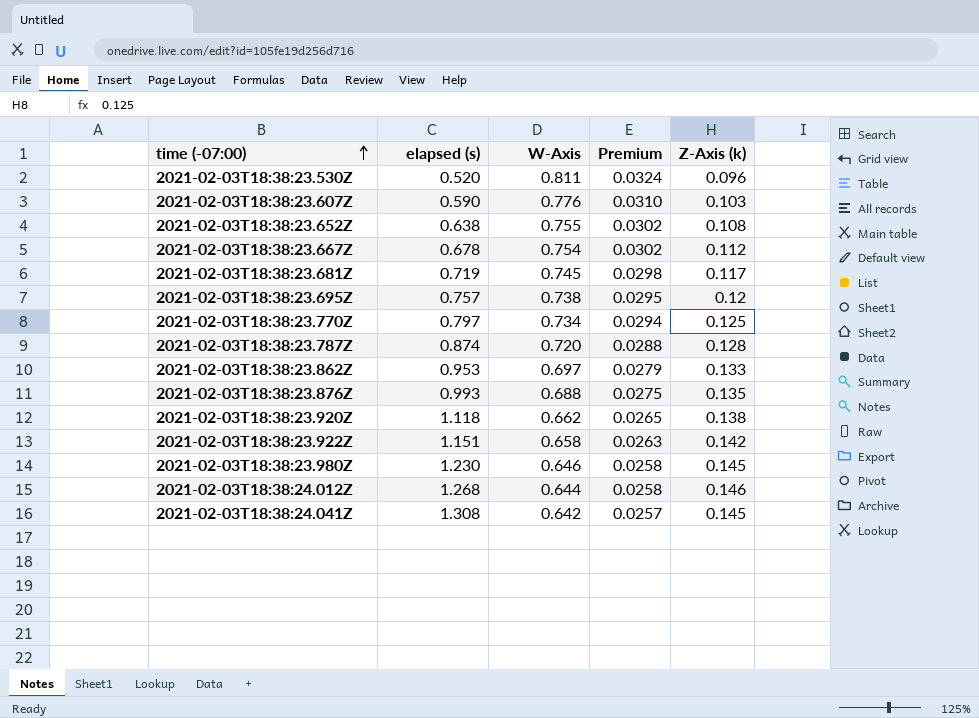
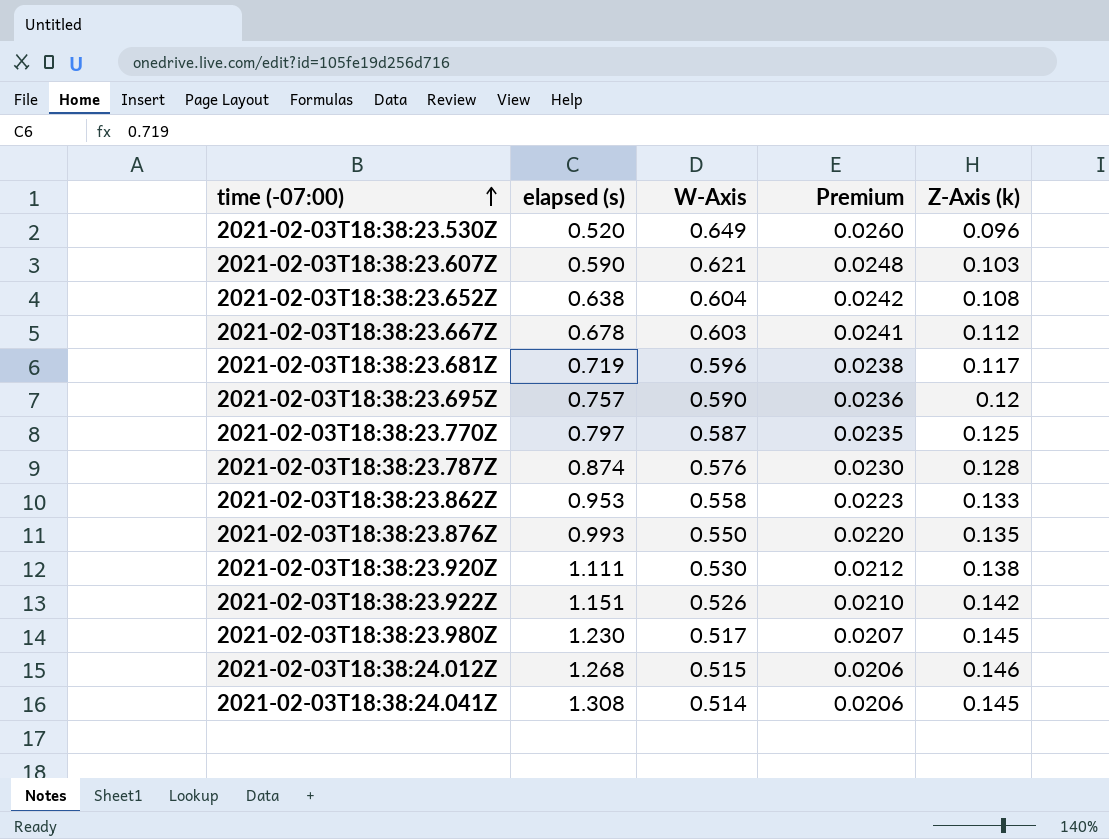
2021-02-03T18:38:23.530Z | W-Axis: 0.811 -> 0.649
2021-02-03T18:38:23.530Z | Premium: 0.0324 -> 0.0260
2021-02-03T18:38:23.607Z | W-Axis: 0.776 -> 0.621
2021-02-03T18:38:23.607Z | Premium: 0.0310 -> 0.0248
2021-02-03T18:38:23.652Z | W-Axis: 0.755 -> 0.604
2021-02-03T18:38:23.652Z | Premium: 0.0302 -> 0.0242
2021-02-03T18:38:23.667Z | W-Axis: 0.754 -> 0.603
2021-02-03T18:38:23.667Z | Premium: 0.0302 -> 0.0241
2021-02-03T18:38:23.681Z | W-Axis: 0.745 -> 0.596
2021-02-03T18:38:23.681Z | Premium: 0.0298 -> 0.0238
2021-02-03T18:38:23.695Z | W-Axis: 0.738 -> 0.590
2021-02-03T18:38:23.695Z | Premium: 0.0295 -> 0.0236
2021-02-03T18:38:23.770Z | W-Axis: 0.734 -> 0.587
2021-02-03T18:38:23.770Z | Premium: 0.0294 -> 0.0235
2021-02-03T18:38:23.787Z | W-Axis: 0.720 -> 0.576
2021-02-03T18:38:23.787Z | Premium: 0.0288 -> 0.0230
2021-02-03T18:38:23.862Z | W-Axis: 0.697 -> 0.558
2021-02-03T18:38:23.862Z | Premium: 0.0279 -> 0.0223
2021-02-03T18:38:23.876Z | W-Axis: 0.688 -> 0.550
2021-02-03T18:38:23.876Z | Premium: 0.0275 -> 0.0220
2021-02-03T18:38:23.920Z | elapsed (s): 1.118 -> 1.111
2021-02-03T18:38:23.920Z | W-Axis: 0.662 -> 0.530
2021-02-03T18:38:23.920Z | Premium: 0.0265 -> 0.0212
2021-02-03T18:38:23.922Z | W-Axis: 0.658 -> 0.526
2021-02-03T18:38:23.922Z | Premium: 0.0263 -> 0.0210
2021-02-03T18:38:23.980Z | W-Axis: 0.646 -> 0.517
2021-02-03T18:38:23.980Z | Premium: 0.0258 -> 0.0207
2021-02-03T18:38:24.012Z | W-Axis: 0.644 -> 0.515
2021-02-03T18:38:24.012Z | Premium: 0.0258 -> 0.0206
2021-02-03T18:38:24.041Z | W-Axis: 0.642 -> 0.514
2021-02-03T18:38:24.041Z | Premium: 0.0257 -> 0.0206

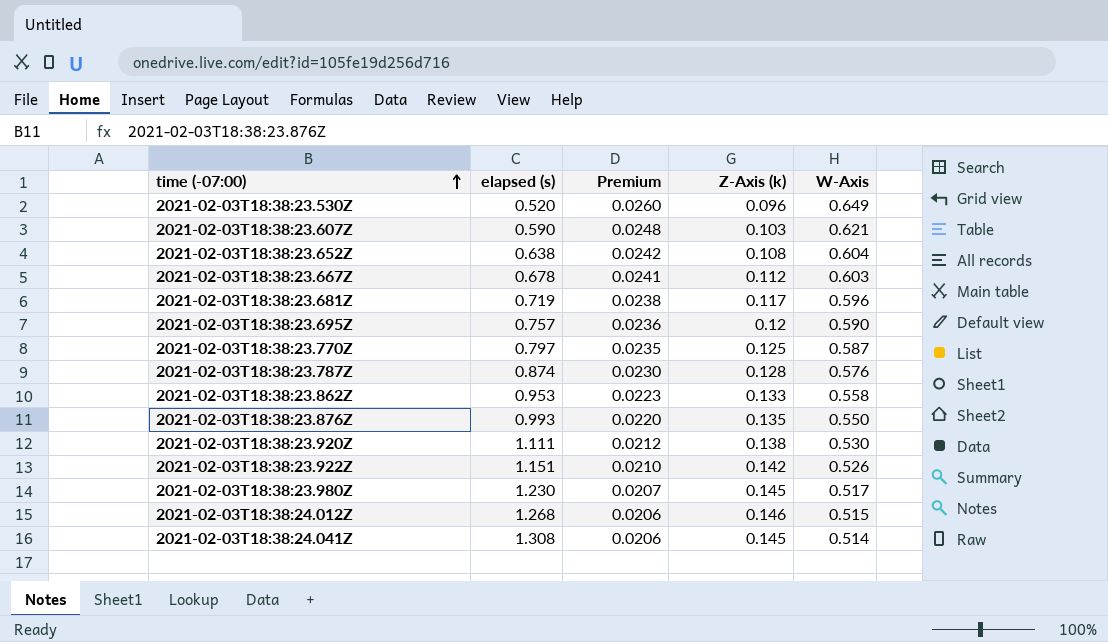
column W-Axis | position: 3 -> 5

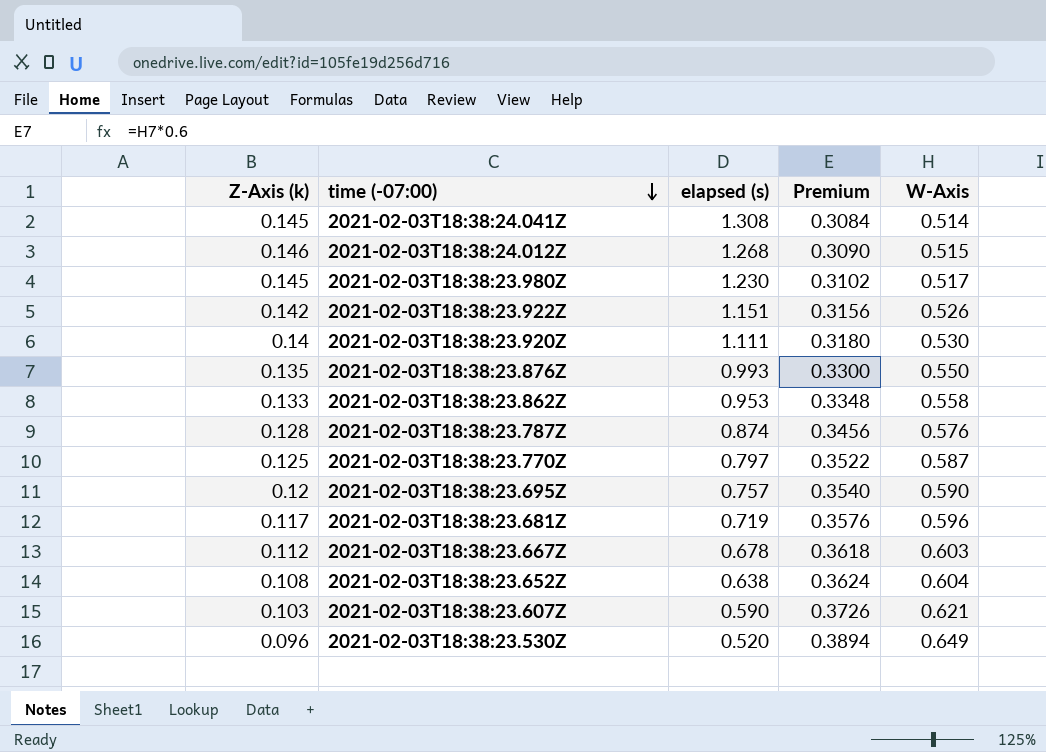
row order: time (-07:00) ascending -> time (-07:00) descending
column Z-Axis (k) | position: 4 -> 1
column Premium | formula: [W-Axis] * 0.04 -> [W-Axis] * 0.6
2021-02-03T18:38:23.920Z | Z-Axis (k): 0.138 -> 0.14

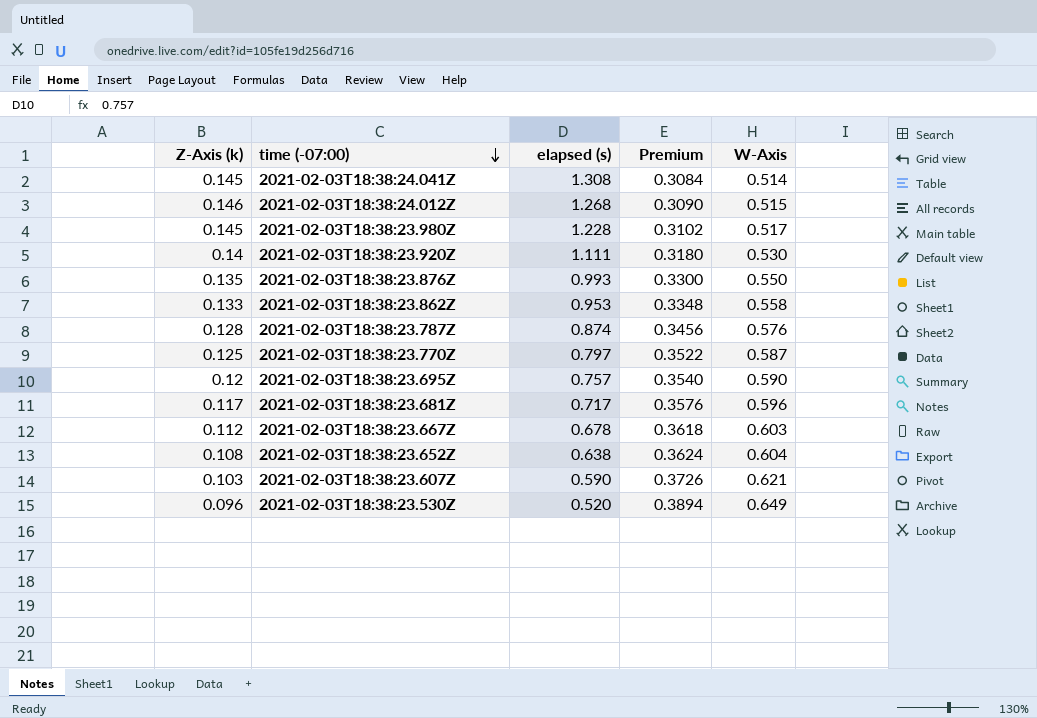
row 2021-02-03T18:38:23.922Z: 0.142 | 1.151 | 0.3156 | 0.526 -> none
2021-02-03T18:38:23.980Z | elapsed (s): 1.230 -> 1.228
2021-02-03T18:38:23.681Z | elapsed (s): 0.719 -> 0.717

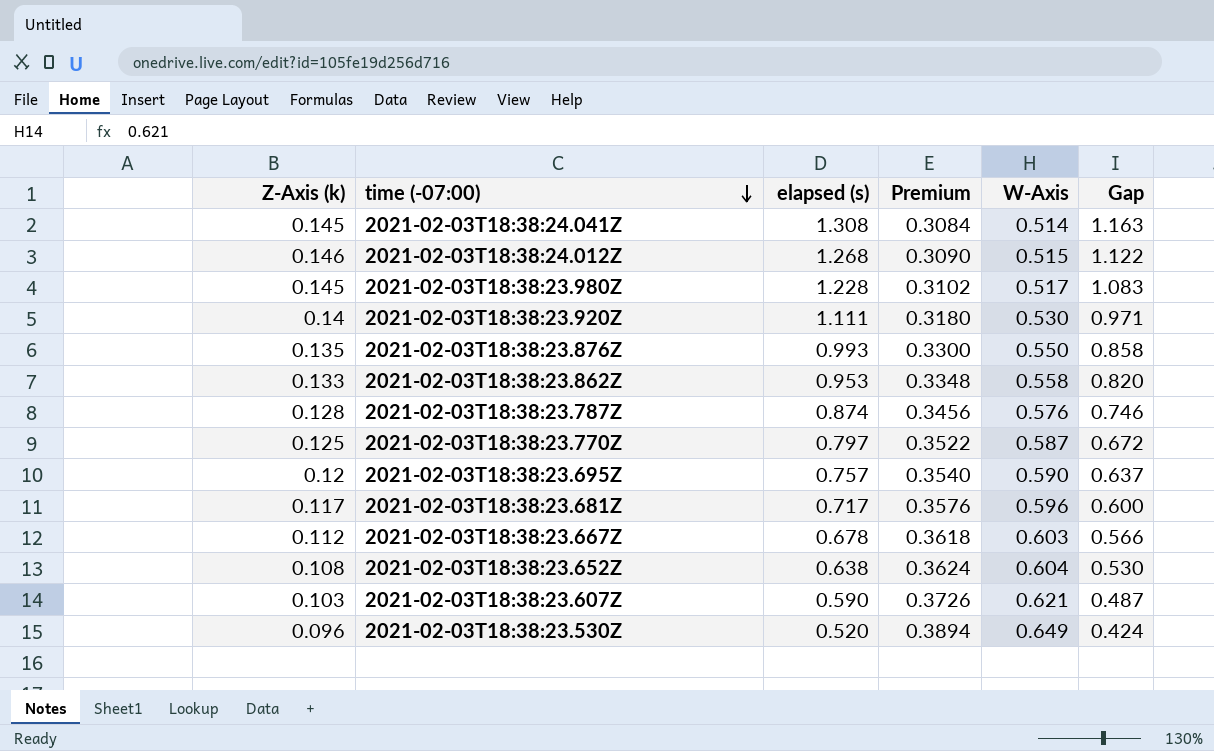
column Gap | formula: none -> [elapsed (s)] - [Z-Axis (k)]

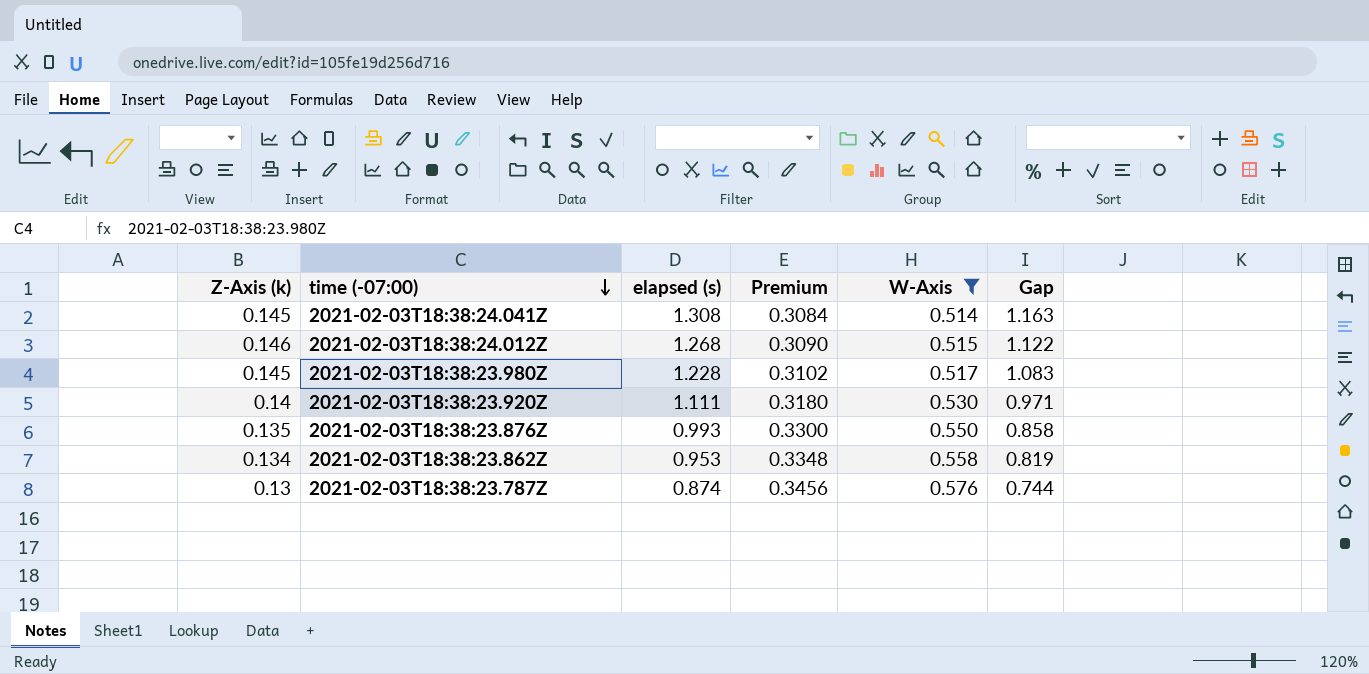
filter: none -> W-Axis <= 0.576
2021-02-03T18:38:23.862Z | Z-Axis (k): 0.133 -> 0.134
2021-02-03T18:38:23.862Z | Gap: 0.820 -> 0.819
2021-02-03T18:38:23.787Z | Z-Axis (k): 0.128 -> 0.13
2021-02-03T18:38:23.787Z | Gap: 0.746 -> 0.744

